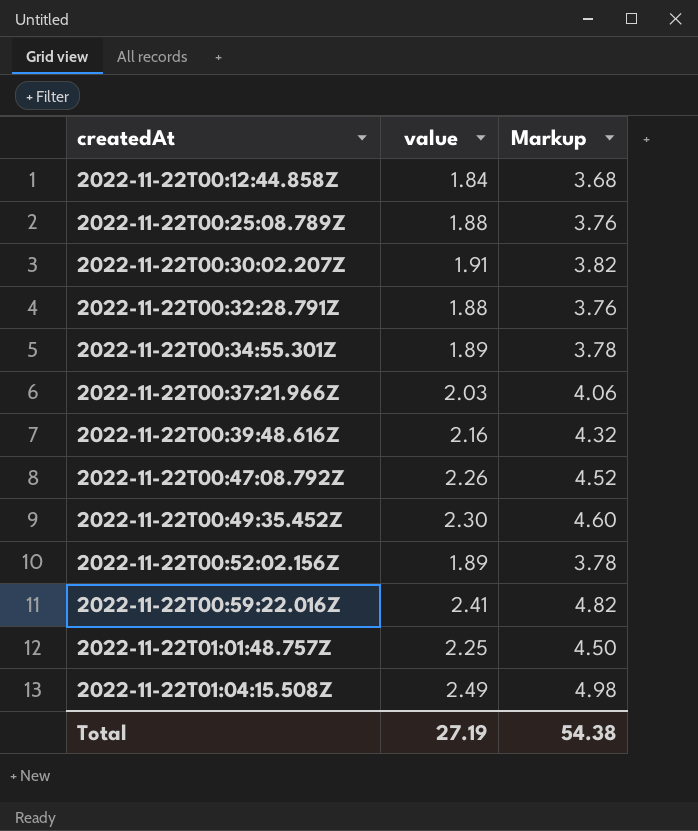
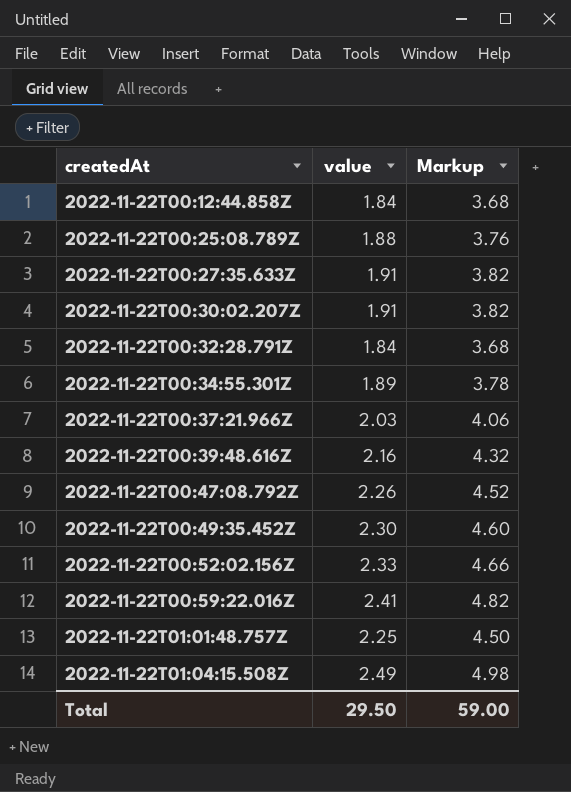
row 2022-11-22T00:27:35.633Z: none -> 1.91 | 3.82
2022-11-22T00:32:28.791Z | value: 1.88 -> 1.84
2022-11-22T00:32:28.791Z | Markup: 3.76 -> 3.68
2022-11-22T00:52:02.156Z | value: 1.89 -> 2.33
2022-11-22T00:52:02.156Z | Markup: 3.78 -> 4.66
Total | value: 27.19 -> 29.50
Total | Markup: 54.38 -> 59.00

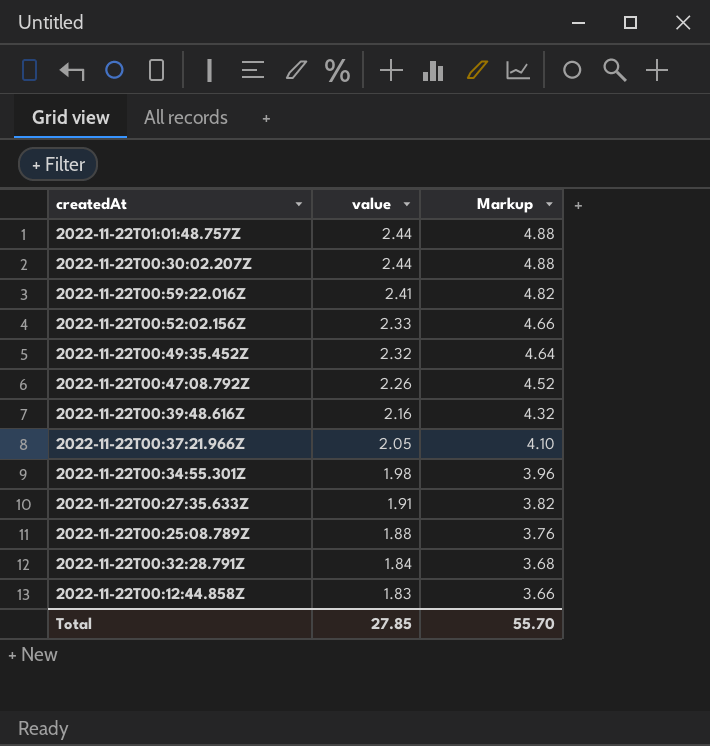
row order: createdAt ascending -> value descending
row 2022-11-22T01:04:15.508Z: 2.49 | 4.98 -> none
2022-11-22T01:01:48.757Z | value: 2.25 -> 2.44
2022-11-22T01:01:48.757Z | Markup: 4.50 -> 4.88
2022-11-22T00:30:02.207Z | value: 1.91 -> 2.44
2022-11-22T00:30:02.207Z | Markup: 3.82 -> 4.88
2022-11-22T00:49:35.452Z | value: 2.30 -> 2.32
2022-11-22T00:49:35.452Z | Markup: 4.60 -> 4.64
2022-11-22T00:37:21.966Z | value: 2.03 -> 2.05
2022-11-22T00:37:21.966Z | Markup: 4.06 -> 4.10
2022-11-22T00:34:55.301Z | value: 1.89 -> 1.98
2022-11-22T00:34:55.301Z | Markup: 3.78 -> 3.96
2022-11-22T00:12:44.858Z | value: 1.84 -> 1.83
2022-11-22T00:12:44.858Z | Markup: 3.68 -> 3.66
Total | value: 29.50 -> 27.85
Total | Markup: 59.00 -> 55.70

